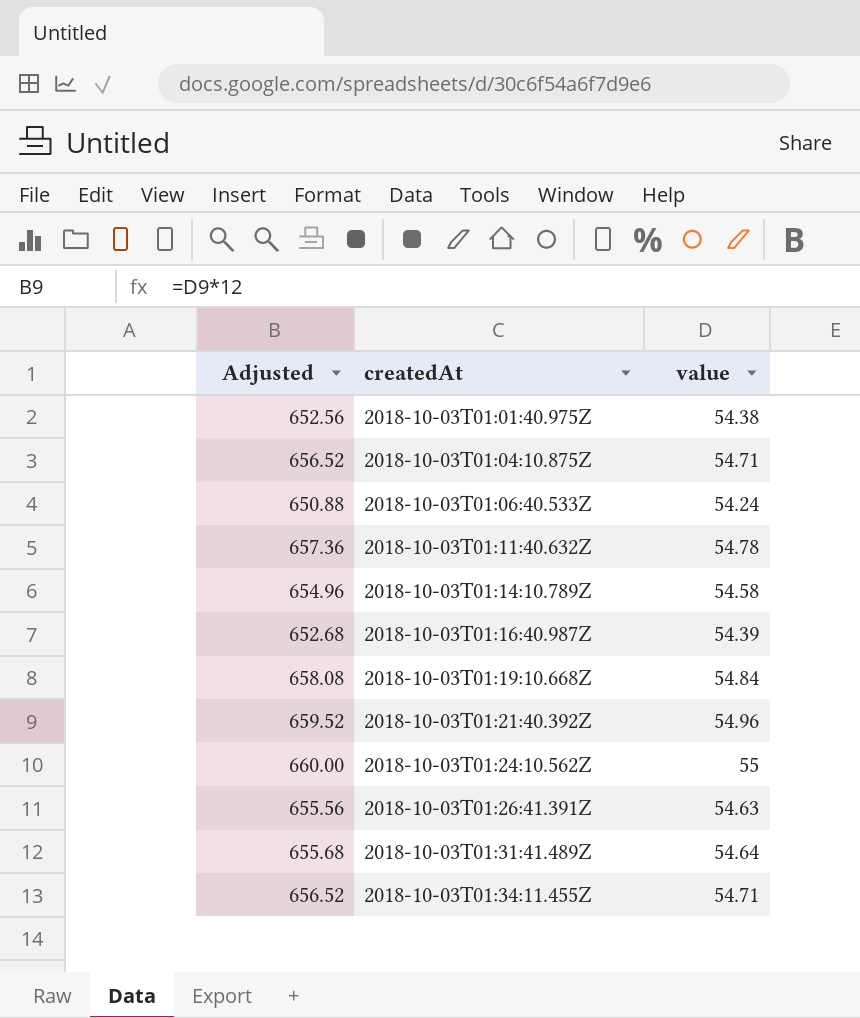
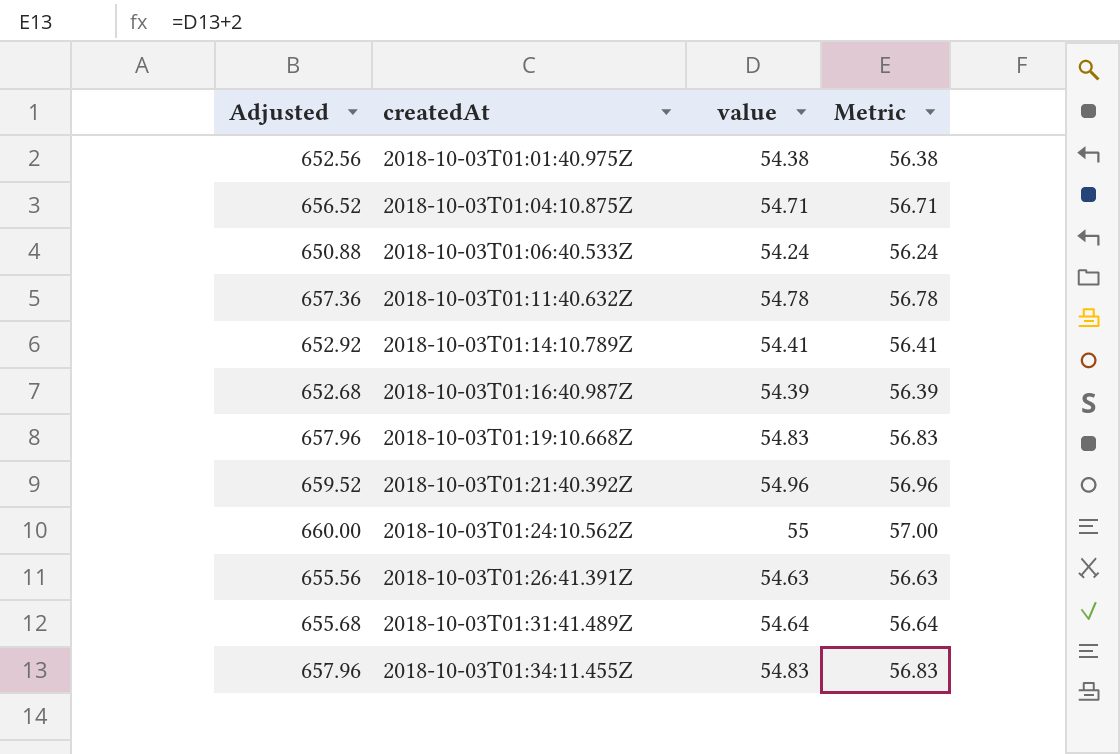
column Metric | formula: none -> [value] + 2
2018-10-03T01:14:10.789Z | Adjusted: 654.96 -> 652.92
2018-10-03T01:14:10.789Z | value: 54.58 -> 54.41
2018-10-03T01:19:10.668Z | Adjusted: 658.08 -> 657.96
2018-10-03T01:19:10.668Z | value: 54.84 -> 54.83
2018-10-03T01:34:11.455Z | Adjusted: 656.52 -> 657.96
2018-10-03T01:34:11.455Z | value: 54.71 -> 54.83

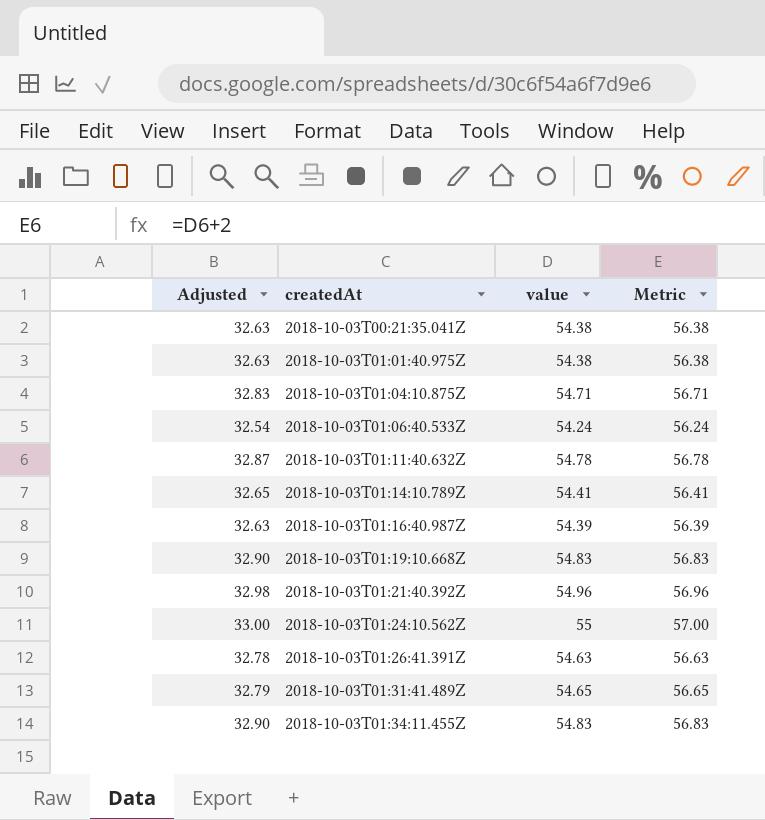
column Adjusted | formula: [value] * 12 -> [value] * 0.6
row 2018-10-03T00:21:35.041Z: none -> 32.63 | 54.38 | 56.38
2018-10-03T01:31:41.489Z | value: 54.64 -> 54.65
2018-10-03T01:31:41.489Z | Metric: 56.64 -> 56.65

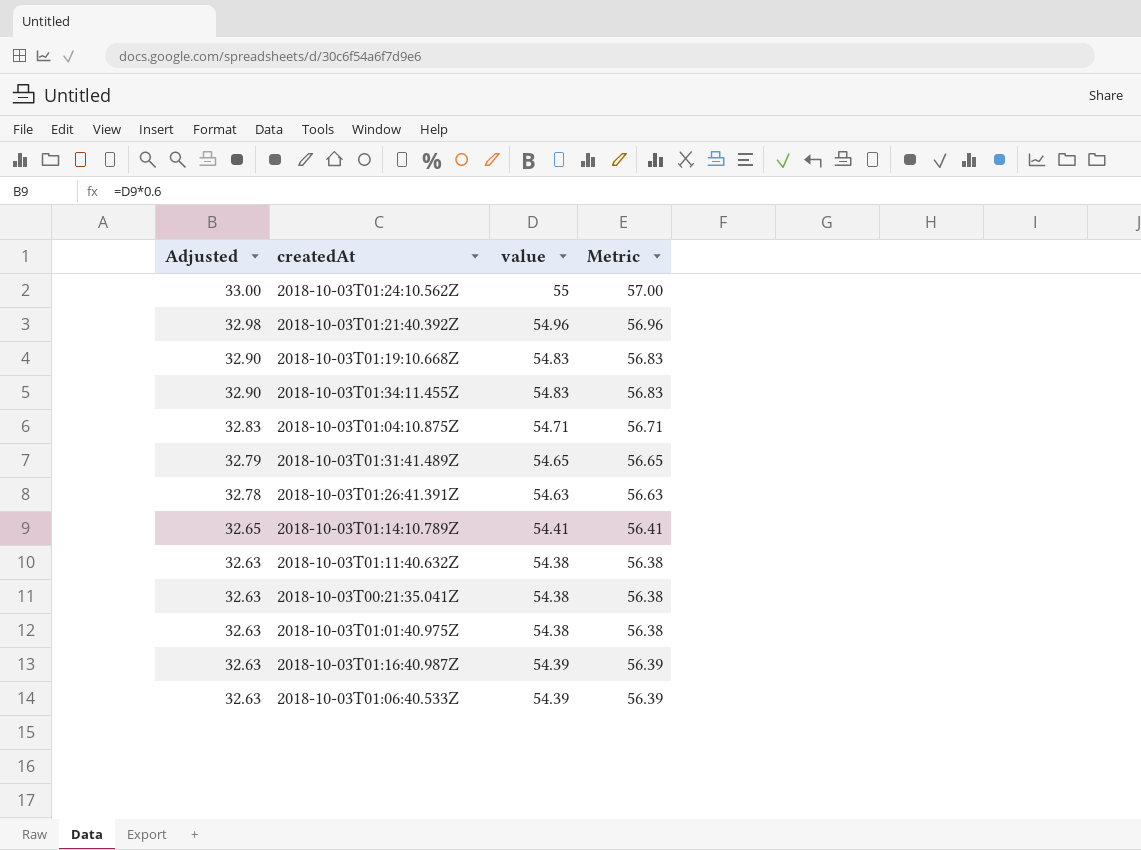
row order: createdAt ascending -> Adjusted descending
2018-10-03T01:11:40.632Z | Adjusted: 32.87 -> 32.63
2018-10-03T01:11:40.632Z | value: 54.78 -> 54.38
2018-10-03T01:11:40.632Z | Metric: 56.78 -> 56.38
2018-10-03T01:06:40.533Z | Adjusted: 32.54 -> 32.63
2018-10-03T01:06:40.533Z | value: 54.24 -> 54.39
2018-10-03T01:06:40.533Z | Metric: 56.24 -> 56.39

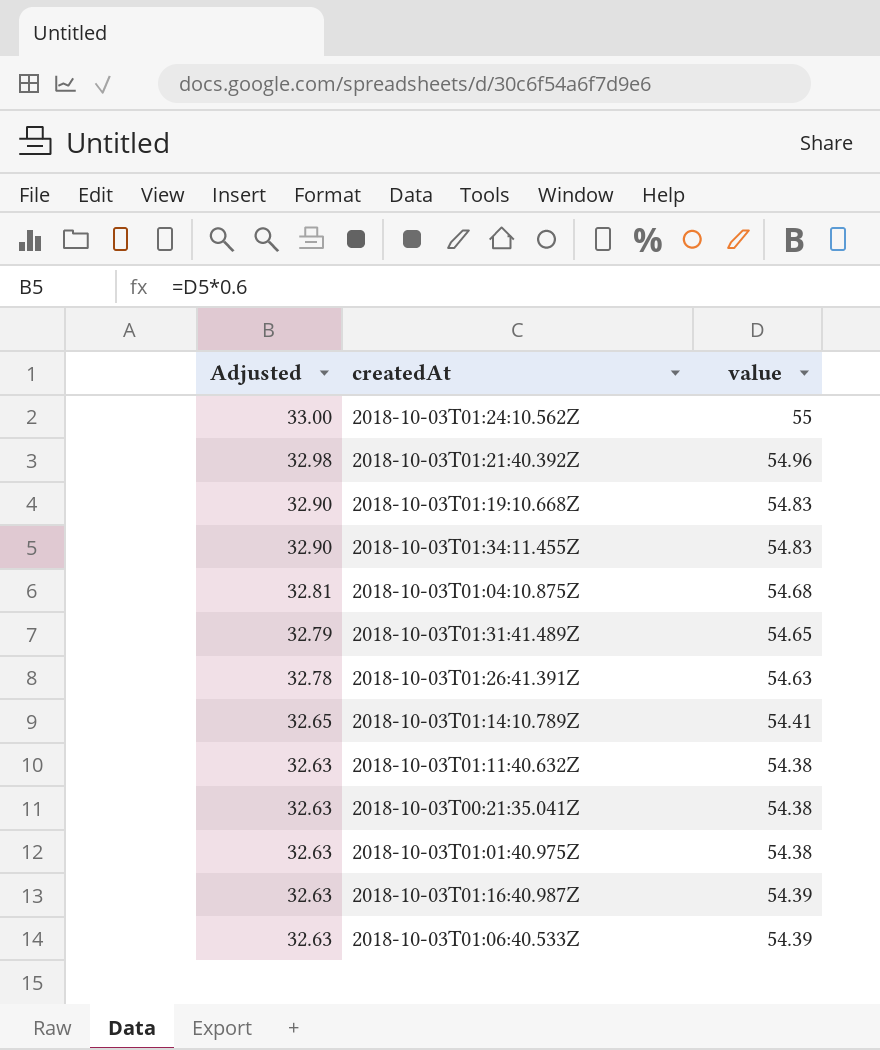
column Metric | formula: [value] + 2 -> none
2018-10-03T01:04:10.875Z | Adjusted: 32.83 -> 32.81
2018-10-03T01:04:10.875Z | value: 54.71 -> 54.68

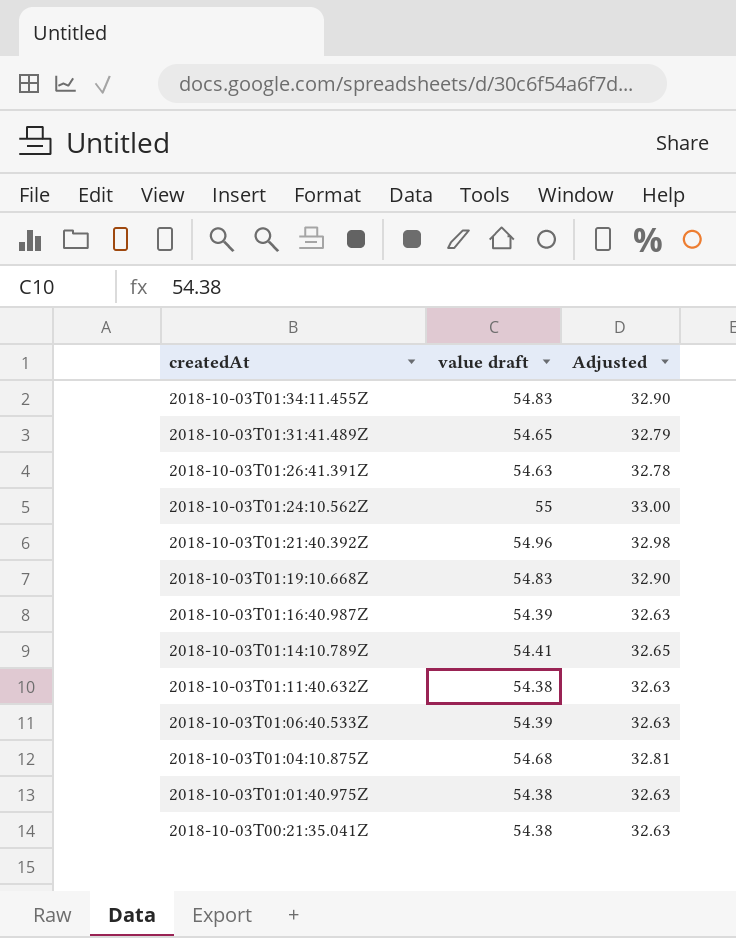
row order: Adjusted descending -> createdAt descending
column name: value -> value draft
column Adjusted | position: 1 -> 3

